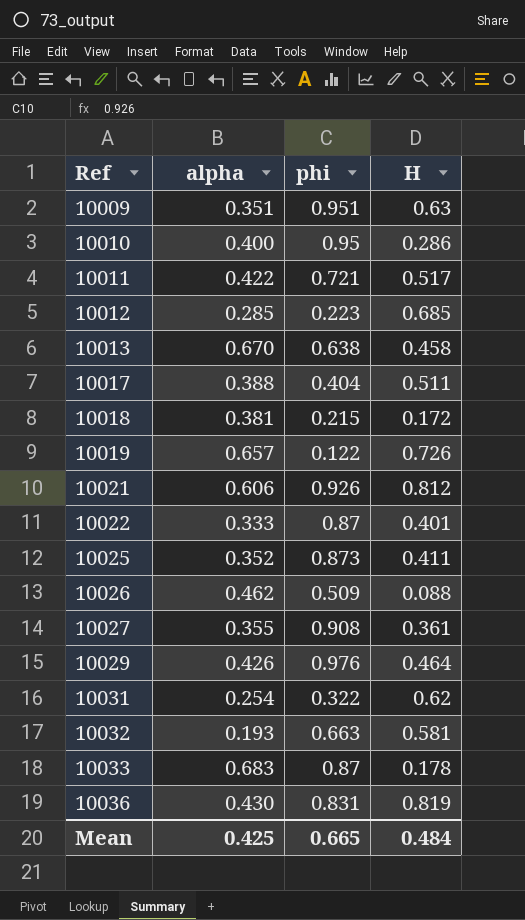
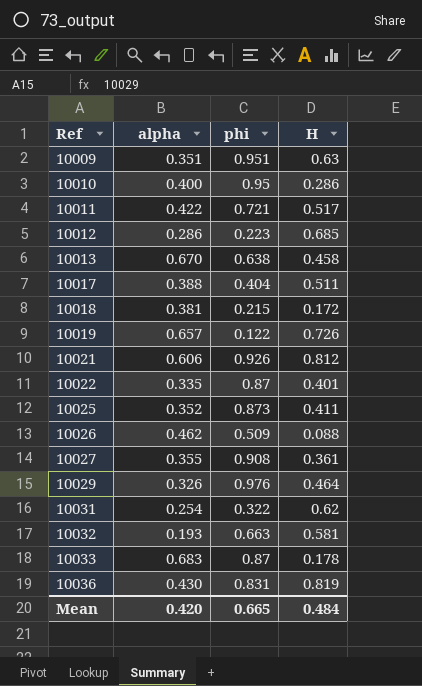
10012 | alpha: 0.285 -> 0.286
10022 | alpha: 0.333 -> 0.335
10029 | alpha: 0.426 -> 0.326
Mean | alpha: 0.425 -> 0.420

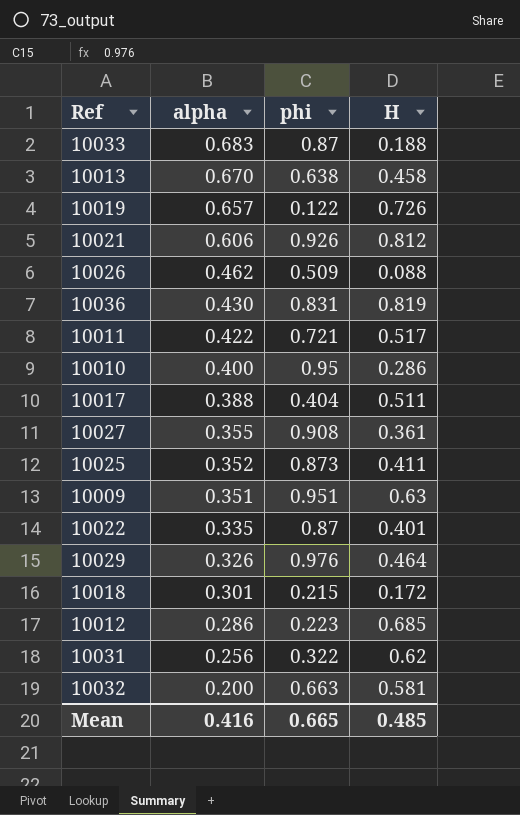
row order: Ref ascending -> alpha descending
10033 | H: 0.178 -> 0.188
10018 | alpha: 0.381 -> 0.301
10031 | alpha: 0.254 -> 0.256
10032 | alpha: 0.193 -> 0.200
Mean | alpha: 0.420 -> 0.416
Mean | H: 0.484 -> 0.485

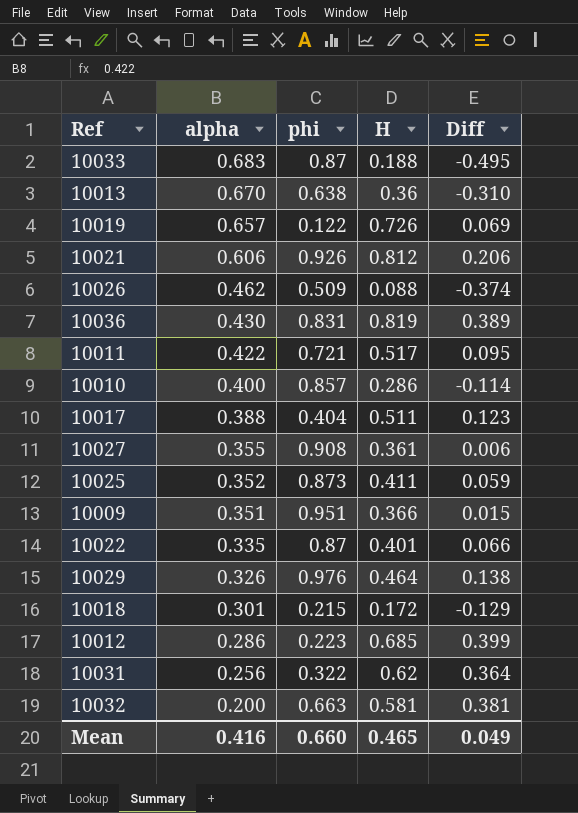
column Diff | formula: none -> [H] - [alpha]
10013 | H: 0.458 -> 0.36
10010 | phi: 0.95 -> 0.857
10009 | H: 0.63 -> 0.366
Mean | phi: 0.665 -> 0.660
Mean | H: 0.485 -> 0.465

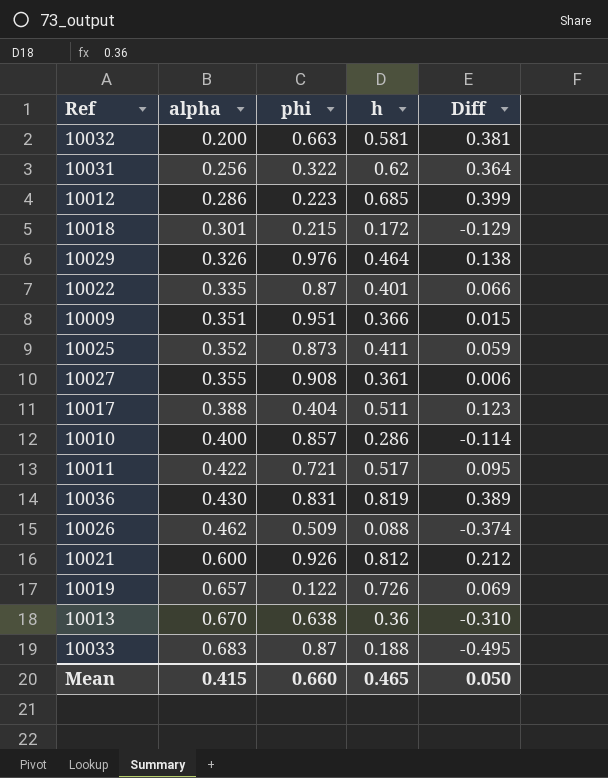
row order: alpha descending -> alpha ascending
column name: H -> h
10021 | alpha: 0.606 -> 0.600
10021 | Diff: 0.206 -> 0.212
Mean | alpha: 0.416 -> 0.415
Mean | Diff: 0.049 -> 0.050

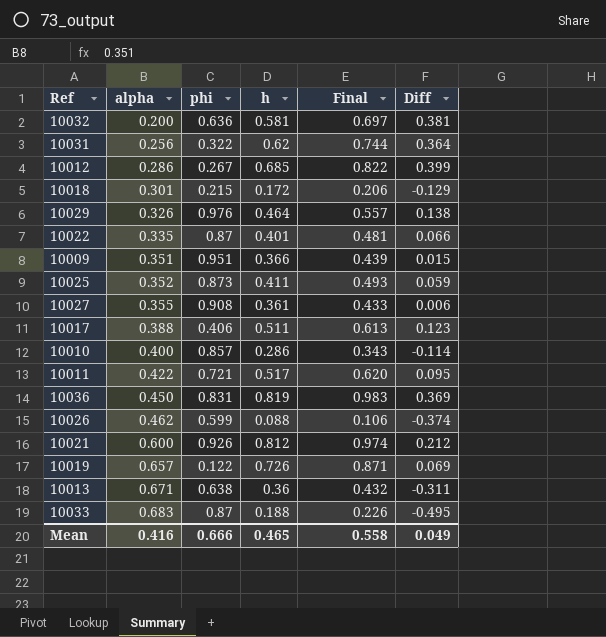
column Final | formula: none -> [h] * 1.2
10032 | phi: 0.663 -> 0.636
10012 | phi: 0.223 -> 0.267
10017 | phi: 0.404 -> 0.406
10036 | alpha: 0.430 -> 0.450
10036 | Diff: 0.389 -> 0.369
10026 | phi: 0.509 -> 0.599
10013 | alpha: 0.670 -> 0.671
10013 | Diff: -0.310 -> -0.311
Mean | alpha: 0.415 -> 0.416
Mean | phi: 0.660 -> 0.666
Mean | Diff: 0.050 -> 0.049

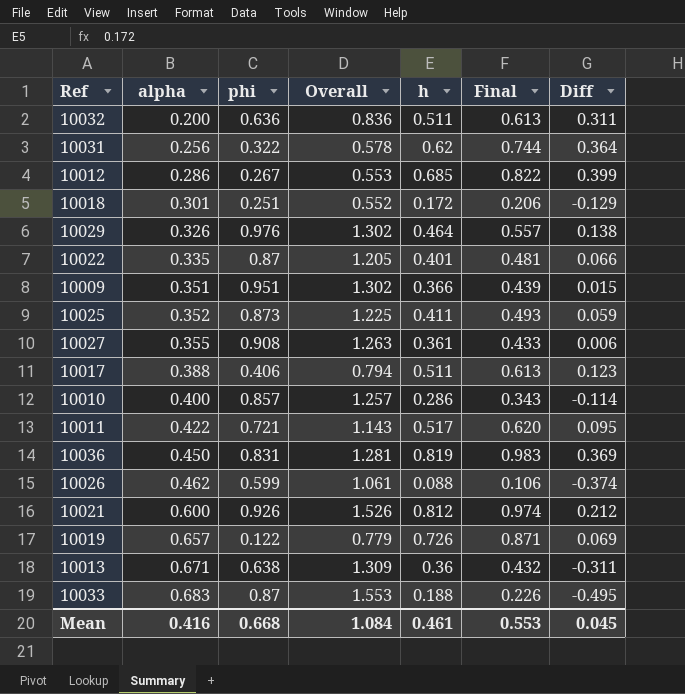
column Overall | formula: none -> [alpha] + [phi]
10032 | h: 0.581 -> 0.511
10032 | Final: 0.697 -> 0.613
10032 | Diff: 0.381 -> 0.311
10018 | phi: 0.215 -> 0.251
Mean | phi: 0.666 -> 0.668
Mean | h: 0.465 -> 0.461
Mean | Final: 0.558 -> 0.553
Mean | Diff: 0.049 -> 0.045

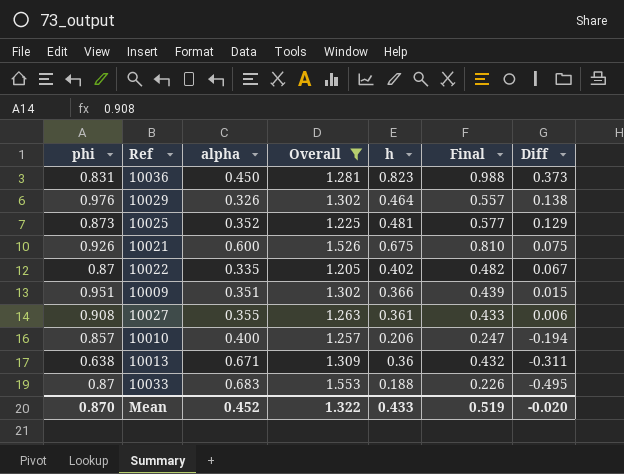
filter: none -> Overall >= 1.205
row order: alpha ascending -> Diff descending
column phi | position: 3 -> 1
10036 | h: 0.819 -> 0.823
10036 | Final: 0.983 -> 0.988
10036 | Diff: 0.369 -> 0.373
10025 | h: 0.411 -> 0.481
10025 | Final: 0.493 -> 0.577
10025 | Diff: 0.059 -> 0.129
10021 | h: 0.812 -> 0.675
10021 | Final: 0.974 -> 0.810
10021 | Diff: 0.212 -> 0.075
10022 | h: 0.401 -> 0.402
10022 | Final: 0.481 -> 0.482
10022 | Diff: 0.066 -> 0.067
10010 | h: 0.286 -> 0.206
10010 | Final: 0.343 -> 0.247
10010 | Diff: -0.114 -> -0.194
Mean | phi: 0.668 -> 0.870
Mean | alpha: 0.416 -> 0.452
Mean | Overall: 1.084 -> 1.322
Mean | h: 0.461 -> 0.433
Mean | Final: 0.553 -> 0.519
Mean | Diff: 0.045 -> -0.020

